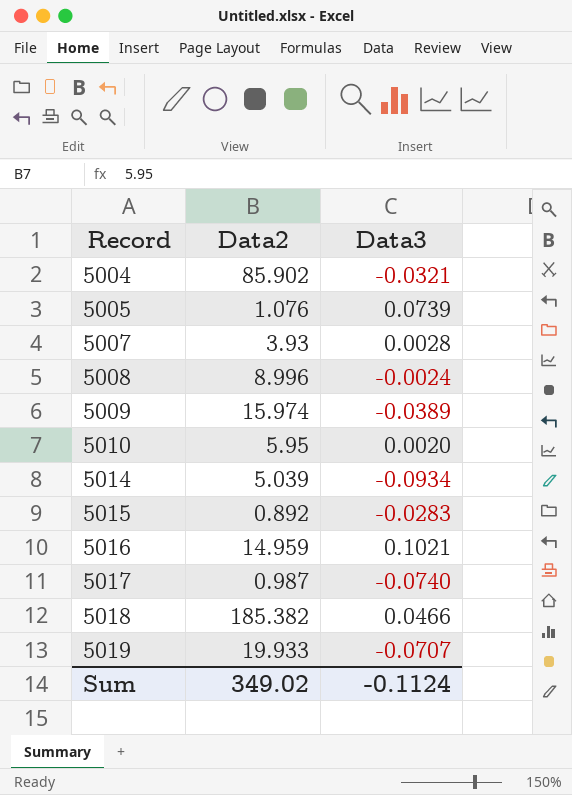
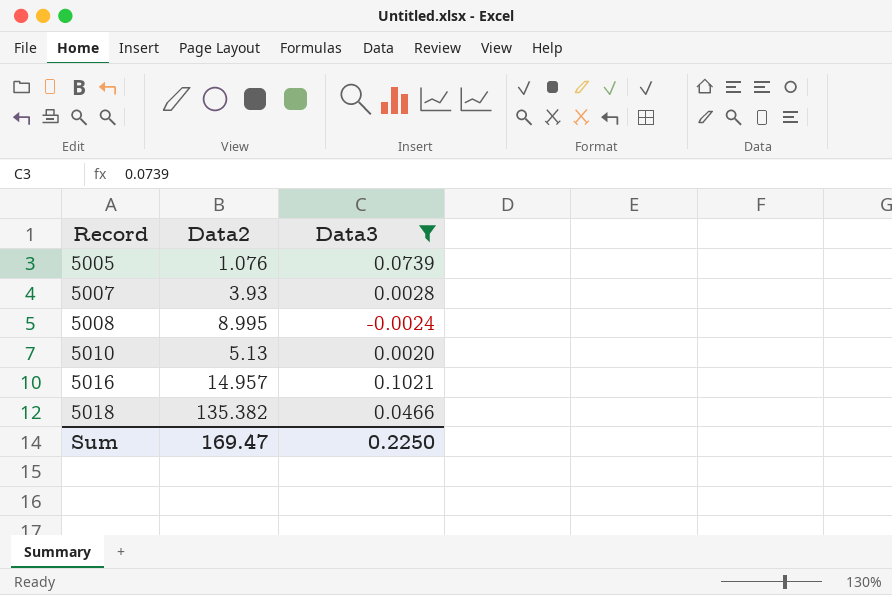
filter: none -> Data3 >= -0.0024
5008 | Data2: 8.996 -> 8.995
5010 | Data2: 5.95 -> 5.13
5016 | Data2: 14.959 -> 14.957
5018 | Data2: 185.382 -> 135.382
Sum | Data2: 349.02 -> 169.47
Sum | Data3: -0.1124 -> 0.2250

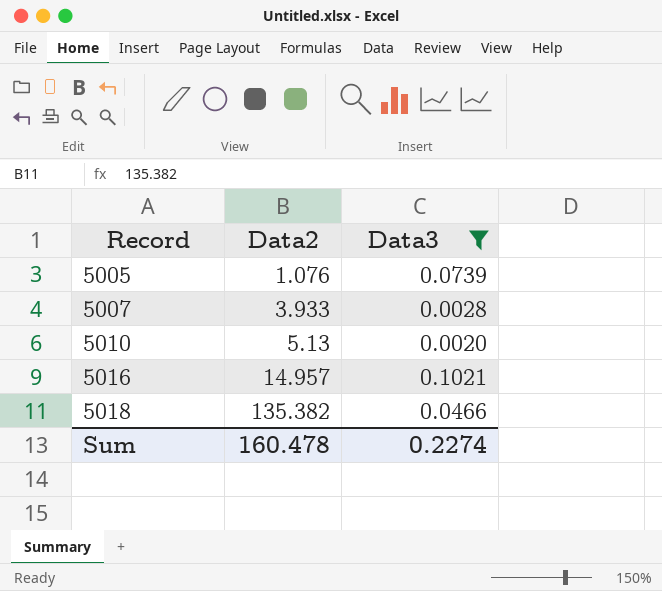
row 5008: 8.995 | -0.0024 -> none
5007 | Data2: 3.93 -> 3.933
Sum | Data2: 169.47 -> 160.478
Sum | Data3: 0.2250 -> 0.2274

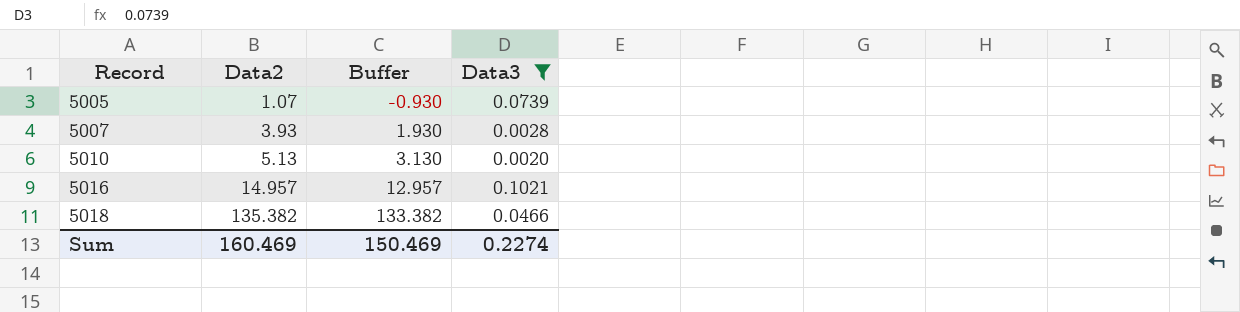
column Buffer | formula: none -> [Data2] - 2
5005 | Data2: 1.076 -> 1.07
5007 | Data2: 3.933 -> 3.93
Sum | Data2: 160.478 -> 160.469

